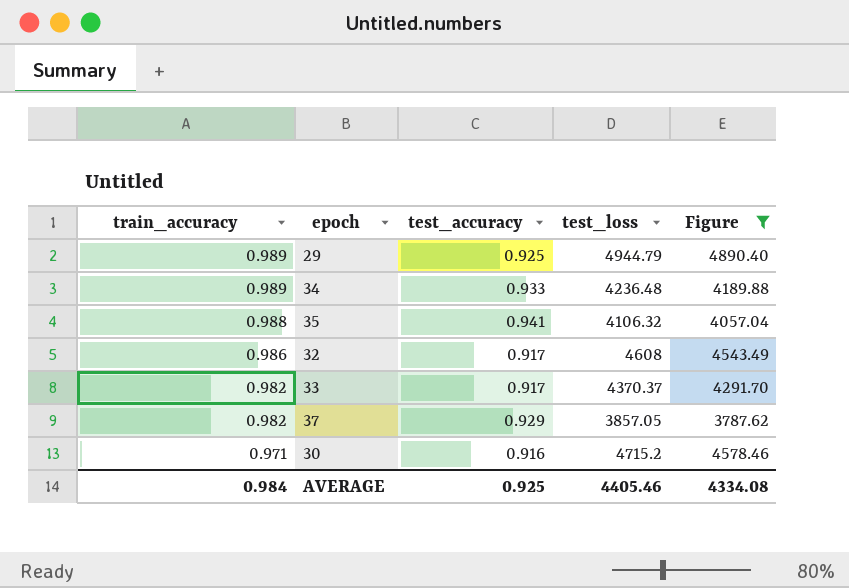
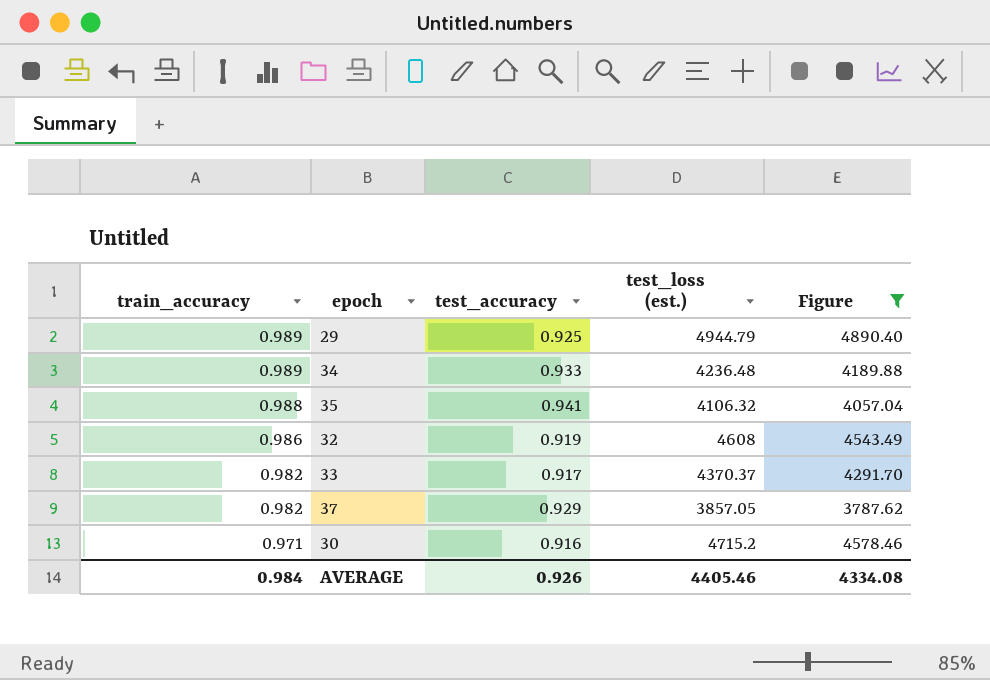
column name: test_loss -> test_loss (est.)
32 | test_accuracy: 0.917 -> 0.919
AVERAGE | test_accuracy: 0.925 -> 0.926

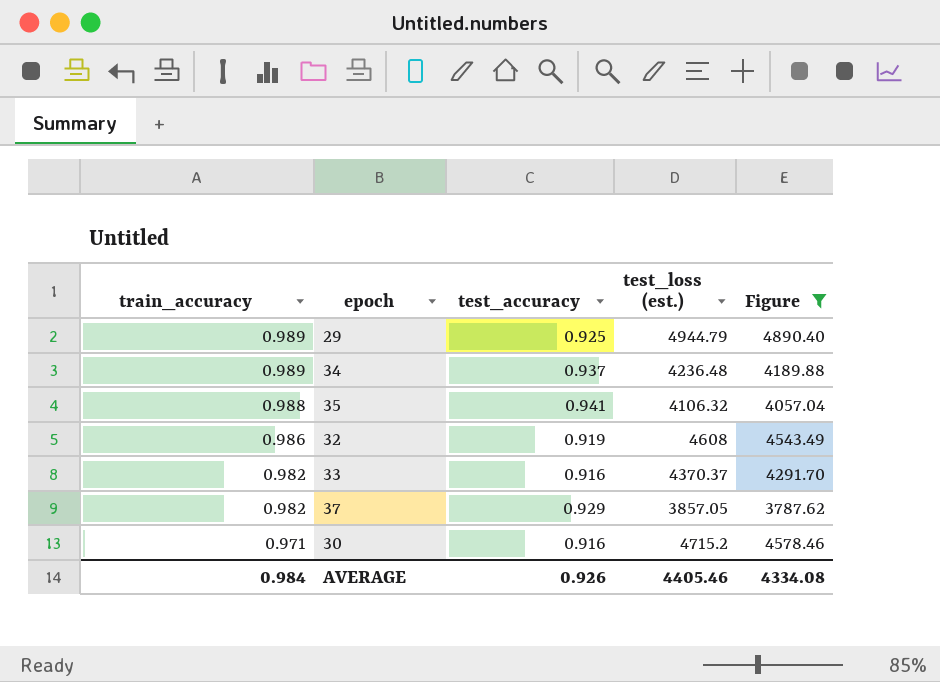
34 | test_accuracy: 0.933 -> 0.937
33 | test_accuracy: 0.917 -> 0.916

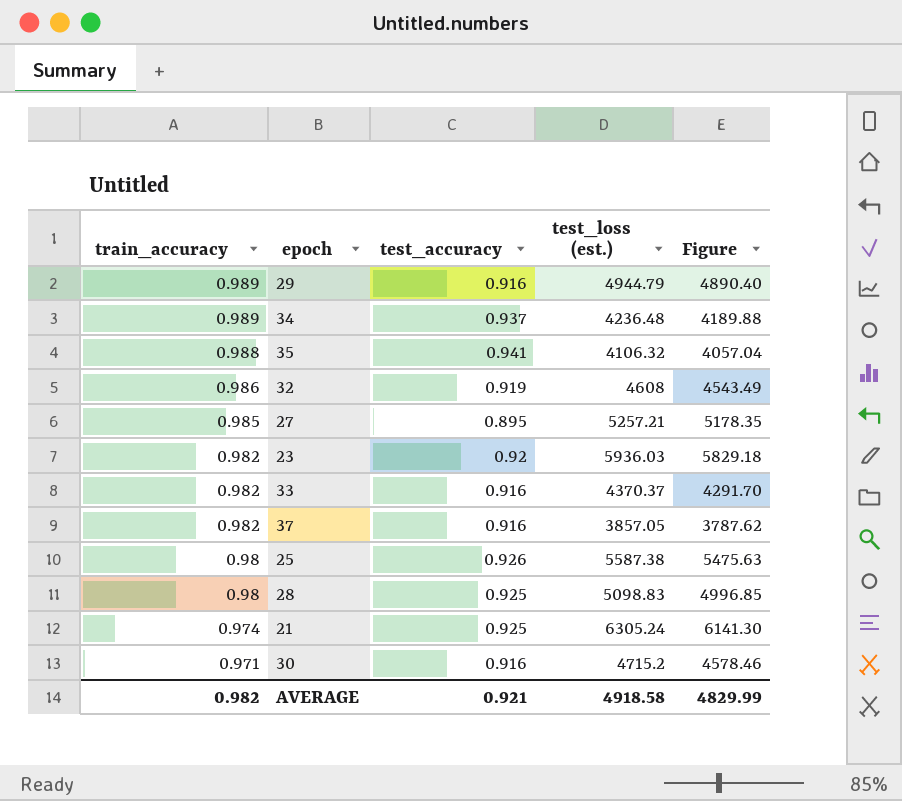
filter: Figure <= 4890.40 -> none
29 | test_accuracy: 0.925 -> 0.916
37 | test_accuracy: 0.929 -> 0.916
AVERAGE | train_accuracy: 0.984 -> 0.982
AVERAGE | test_accuracy: 0.926 -> 0.921
AVERAGE | test_loss (est.): 4405.46 -> 4918.58
AVERAGE | Figure: 4334.08 -> 4829.99

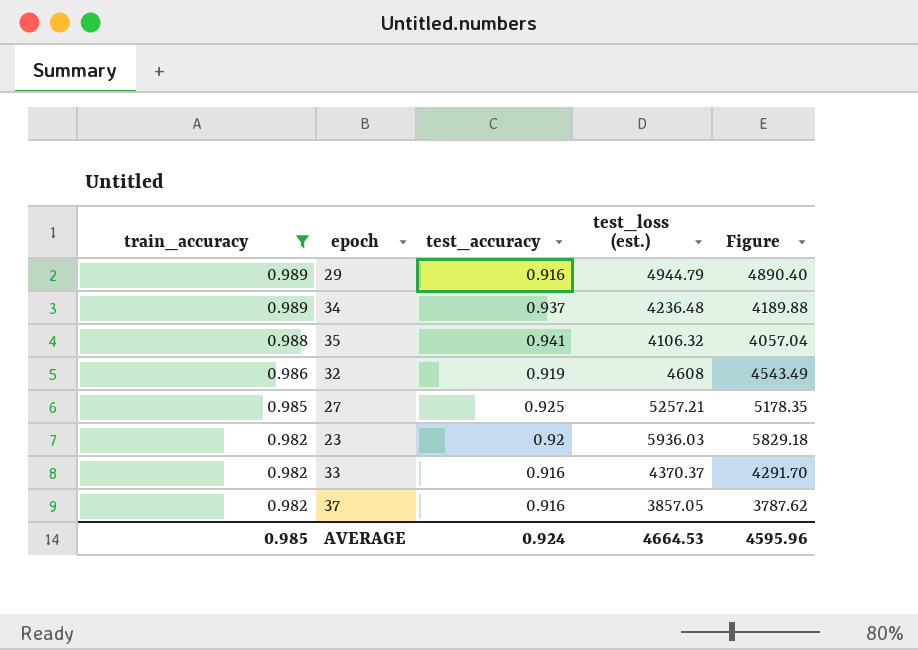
filter: none -> train_accuracy >= 0.982
27 | test_accuracy: 0.895 -> 0.925
AVERAGE | train_accuracy: 0.982 -> 0.985
AVERAGE | test_accuracy: 0.921 -> 0.924
AVERAGE | test_loss (est.): 4918.58 -> 4664.53
AVERAGE | Figure: 4829.99 -> 4595.96

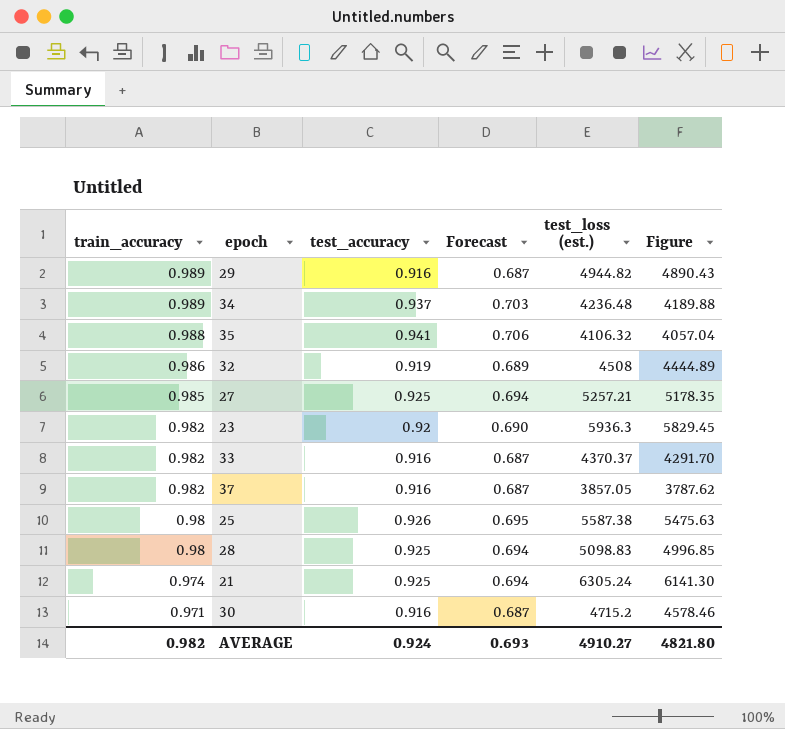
filter: train_accuracy >= 0.982 -> none
column Forecast | formula: none -> [test_accuracy] * 0.75
29 | test_loss (est.): 4944.79 -> 4944.82
29 | Figure: 4890.40 -> 4890.43
32 | test_loss (est.): 4608 -> 4508
32 | Figure: 4543.49 -> 4444.89
23 | test_loss (est.): 5936.03 -> 5936.3
23 | Figure: 5829.18 -> 5829.45
AVERAGE | train_accuracy: 0.985 -> 0.982
AVERAGE | test_loss (est.): 4664.53 -> 4910.27
AVERAGE | Figure: 4595.96 -> 4821.80

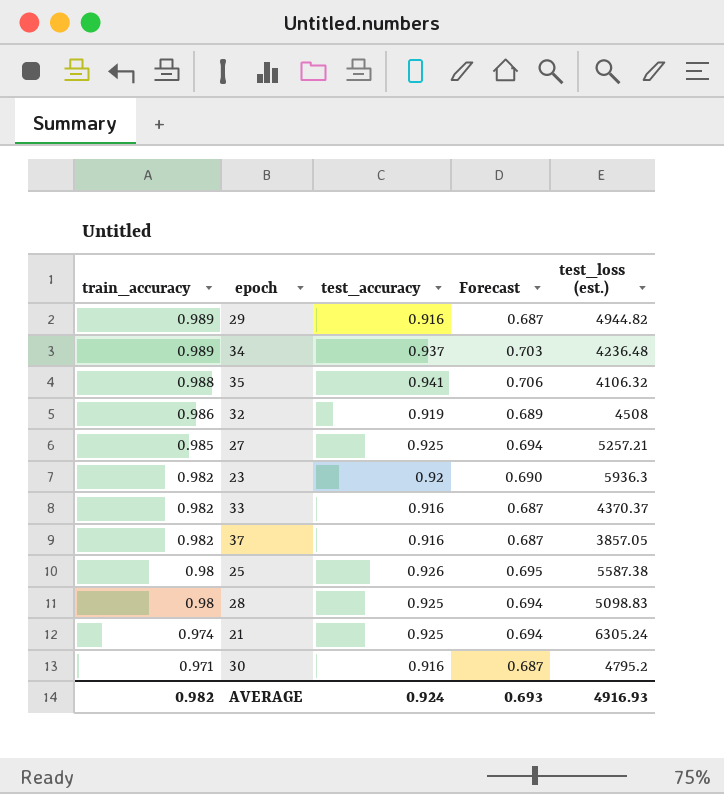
column Figure | formula: [train_accuracy] * [test_loss (est.)] -> none
30 | test_loss (est.): 4715.2 -> 4795.2
AVERAGE | test_loss (est.): 4910.27 -> 4916.93

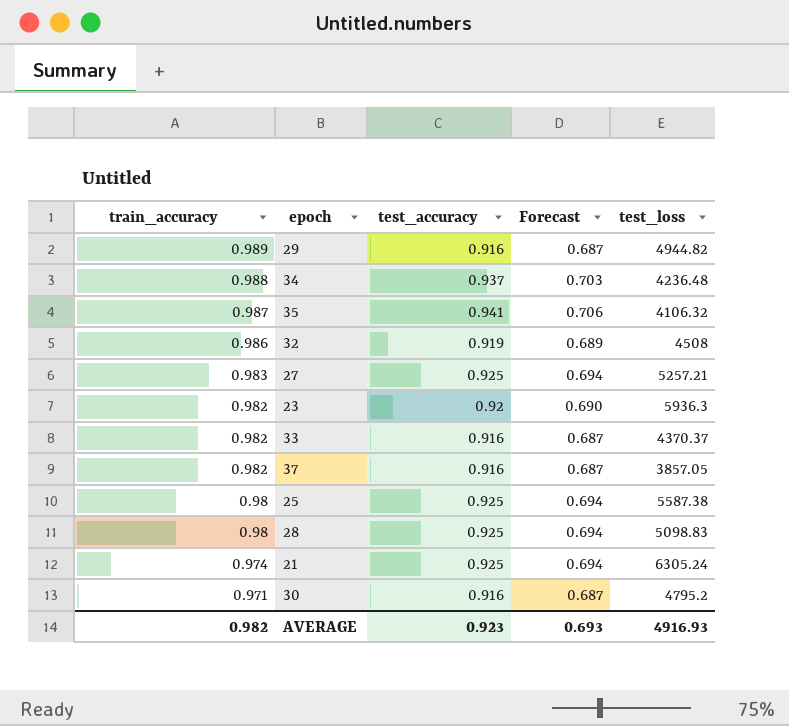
column name: test_loss (est.) -> test_loss
34 | train_accuracy: 0.989 -> 0.988
35 | train_accuracy: 0.988 -> 0.987
27 | train_accuracy: 0.985 -> 0.983
25 | test_accuracy: 0.926 -> 0.925
25 | Forecast: 0.695 -> 0.694
AVERAGE | test_accuracy: 0.924 -> 0.923

